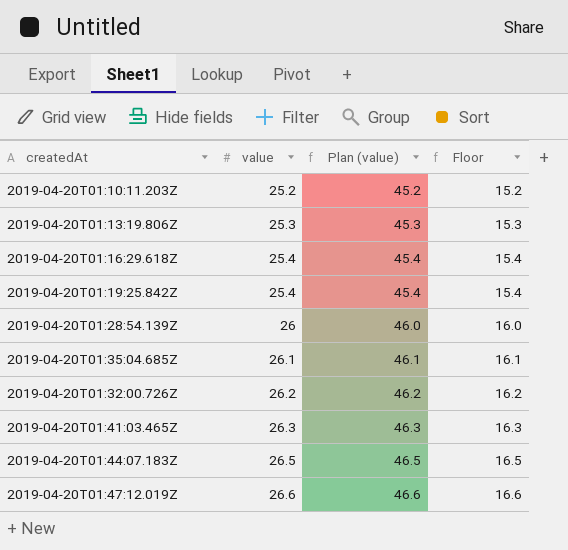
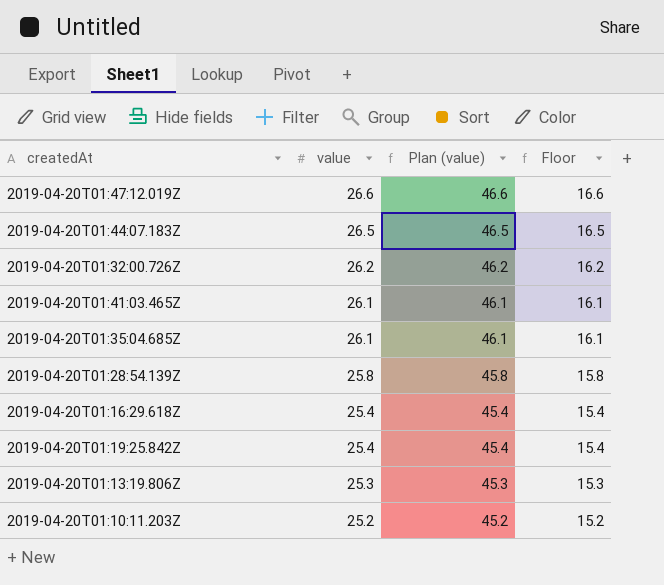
row order: value ascending -> value descending
2019-04-20T01:41:03.465Z | value: 26.3 -> 26.1
2019-04-20T01:41:03.465Z | Plan (value): 46.3 -> 46.1
2019-04-20T01:41:03.465Z | Floor: 16.3 -> 16.1
2019-04-20T01:28:54.139Z | value: 26 -> 25.8
2019-04-20T01:28:54.139Z | Plan (value): 46.0 -> 45.8
2019-04-20T01:28:54.139Z | Floor: 16.0 -> 15.8

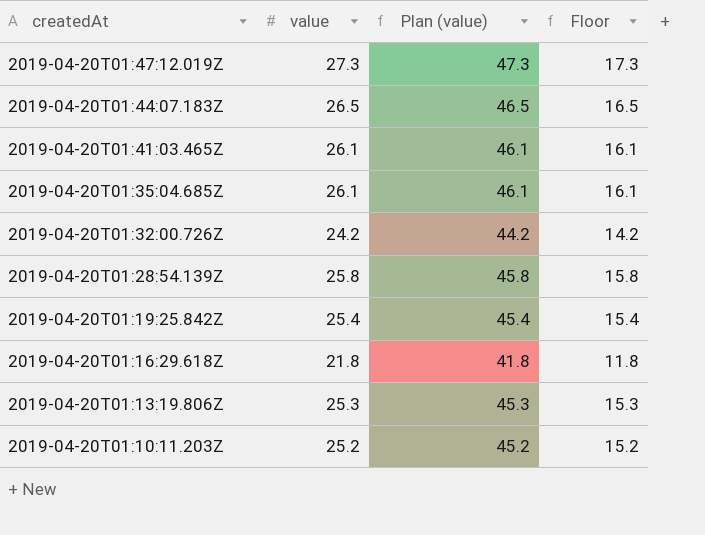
row order: value descending -> createdAt descending
2019-04-20T01:47:12.019Z | value: 26.6 -> 27.3
2019-04-20T01:47:12.019Z | Plan (value): 46.6 -> 47.3
2019-04-20T01:47:12.019Z | Floor: 16.6 -> 17.3
2019-04-20T01:32:00.726Z | value: 26.2 -> 24.2
2019-04-20T01:32:00.726Z | Plan (value): 46.2 -> 44.2
2019-04-20T01:32:00.726Z | Floor: 16.2 -> 14.2
2019-04-20T01:16:29.618Z | value: 25.4 -> 21.8
2019-04-20T01:16:29.618Z | Plan (value): 45.4 -> 41.8
2019-04-20T01:16:29.618Z | Floor: 15.4 -> 11.8

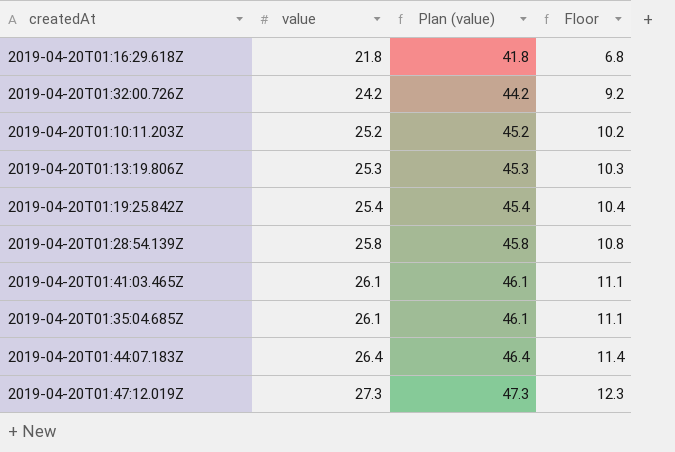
row order: createdAt descending -> value ascending
column Floor | formula: [value] - 10 -> [value] - 15
2019-04-20T01:44:07.183Z | value: 26.5 -> 26.4
2019-04-20T01:44:07.183Z | Plan (value): 46.5 -> 46.4

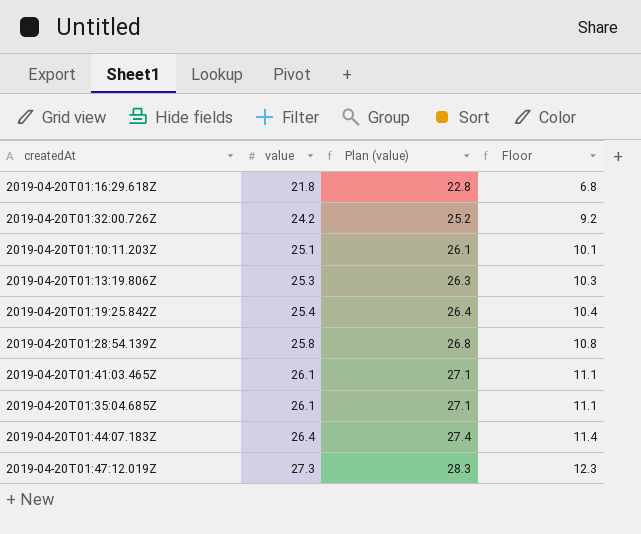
column Plan (value) | formula: [value] + 20 -> [value] + 1
2019-04-20T01:10:11.203Z | value: 25.2 -> 25.1
2019-04-20T01:10:11.203Z | Floor: 10.2 -> 10.1

